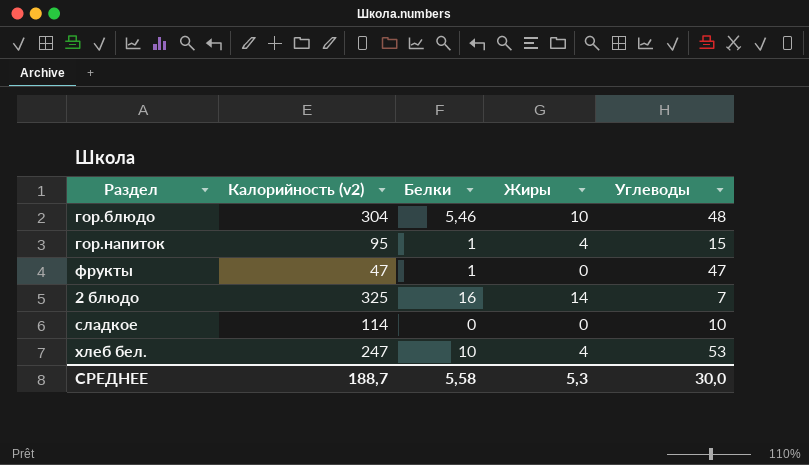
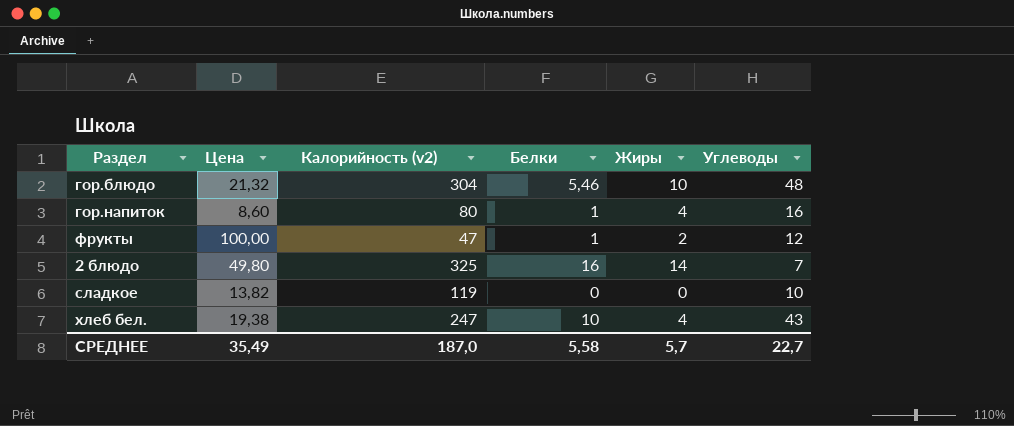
column Цена | position: none -> 2
гор.напиток | Калорийность (v2): 95 -> 80
гор.напиток | Углеводы: 15 -> 16
фрукты | Жиры: 0 -> 2
фрукты | Углеводы: 47 -> 12
сладкое | Калорийность (v2): 114 -> 119
хлеб бел. | Углеводы: 53 -> 43
СРЕДНЕЕ | Калорийность (v2): 188,7 -> 187,0
СРЕДНЕЕ | Жиры: 5,3 -> 5,7
СРЕДНЕЕ | Углеводы: 30,0 -> 22,7

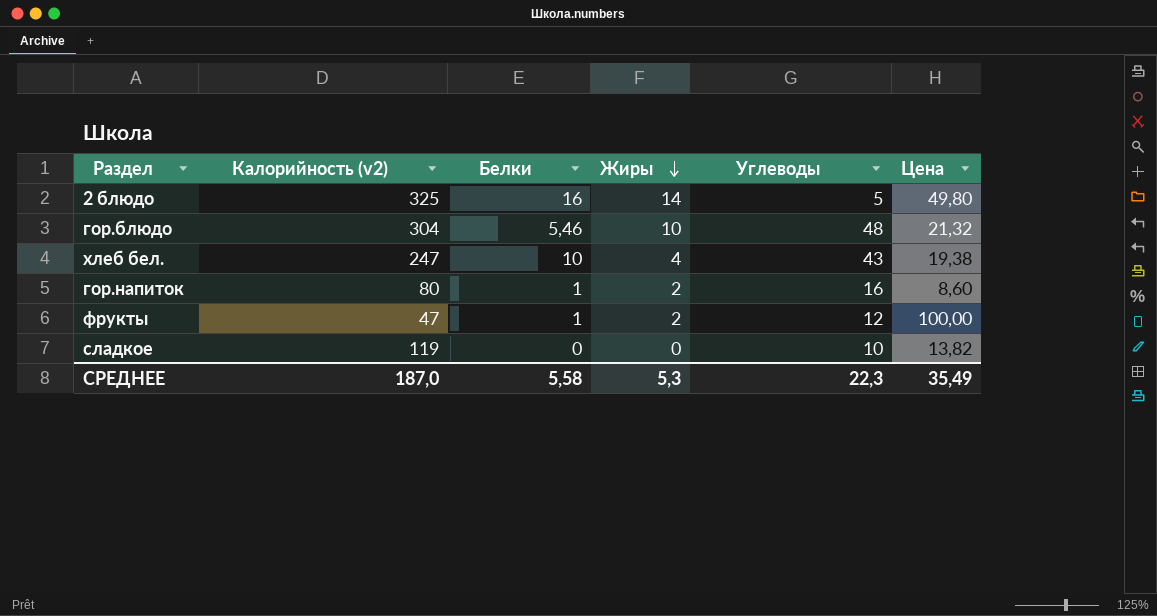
row order: none -> Жиры descending
column Цена | position: 2 -> 6
2 блюдо | Углеводы: 7 -> 5
гор.напиток | Жиры: 4 -> 2
СРЕДНЕЕ | Жиры: 5,7 -> 5,3
СРЕДНЕЕ | Углеводы: 22,7 -> 22,3

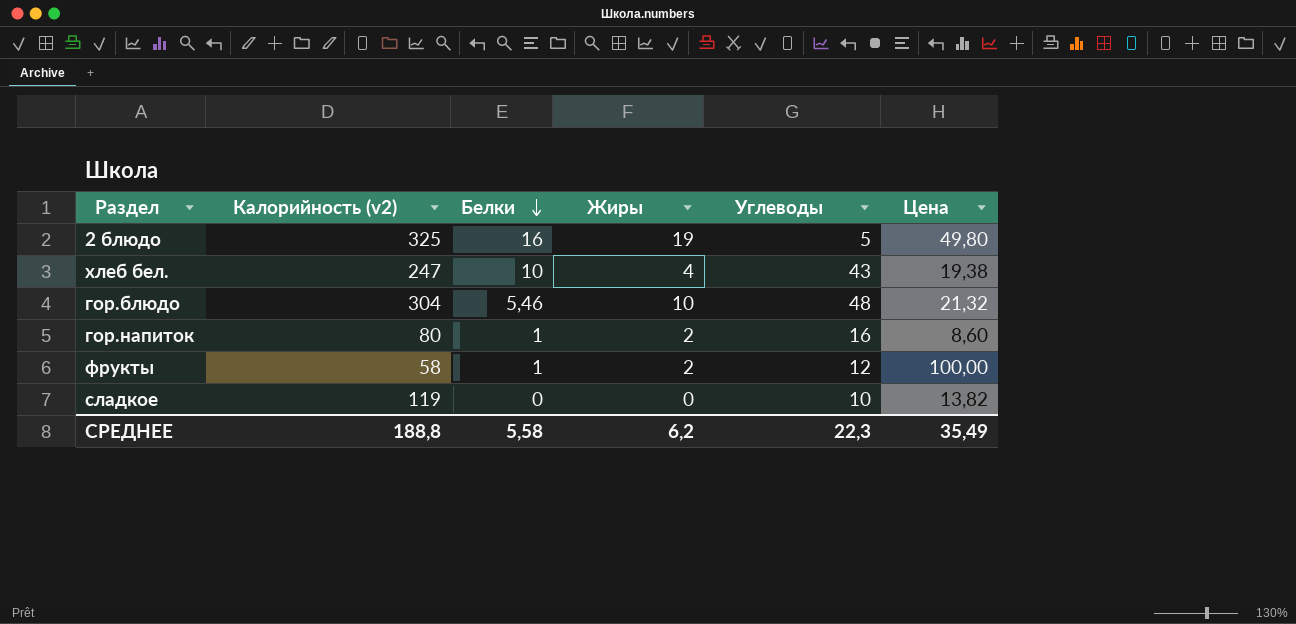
row order: Жиры descending -> Белки descending
2 блюдо | Жиры: 14 -> 19
фрукты | Калорийность (v2): 47 -> 58
СРЕДНЕЕ | Калорийность (v2): 187,0 -> 188,8
СРЕДНЕЕ | Жиры: 5,3 -> 6,2

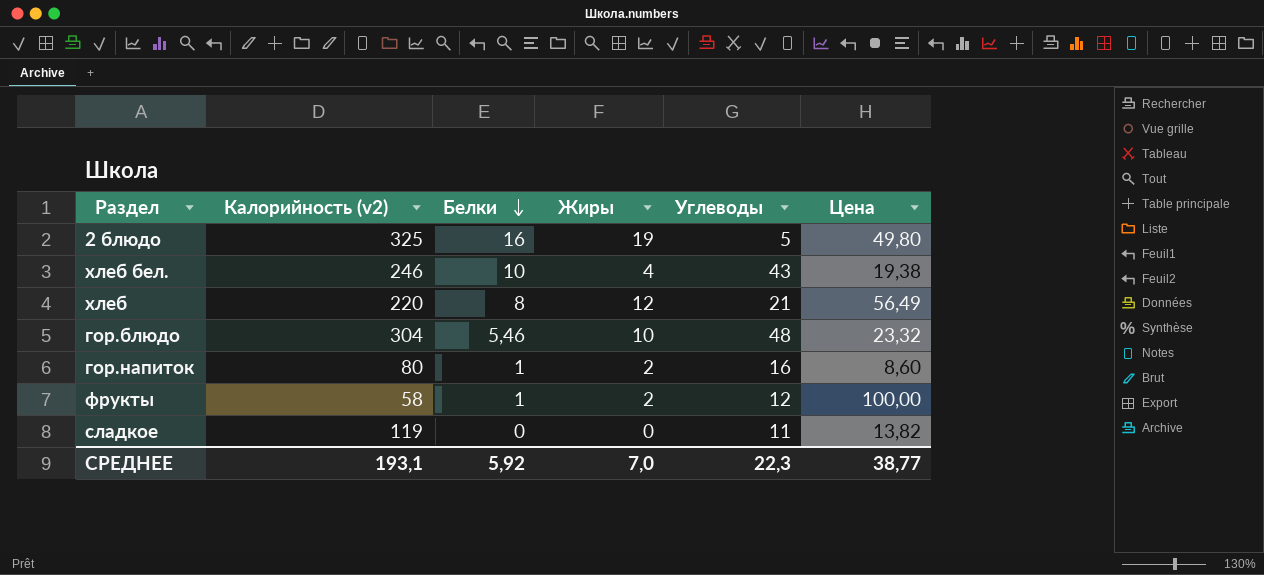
хлеб бел. | Калорийность (v2): 247 -> 246
row хлеб: none -> 220 | 8 | 12 | 21 | 56,49
гор.блюдо | Цена: 21,32 -> 23,32
сладкое | Углеводы: 10 -> 11
СРЕДНЕЕ | Калорийность (v2): 188,8 -> 193,1
СРЕДНЕЕ | Белки: 5,58 -> 5,92
СРЕДНЕЕ | Жиры: 6,2 -> 7,0
СРЕДНЕЕ | Цена: 35,49 -> 38,77

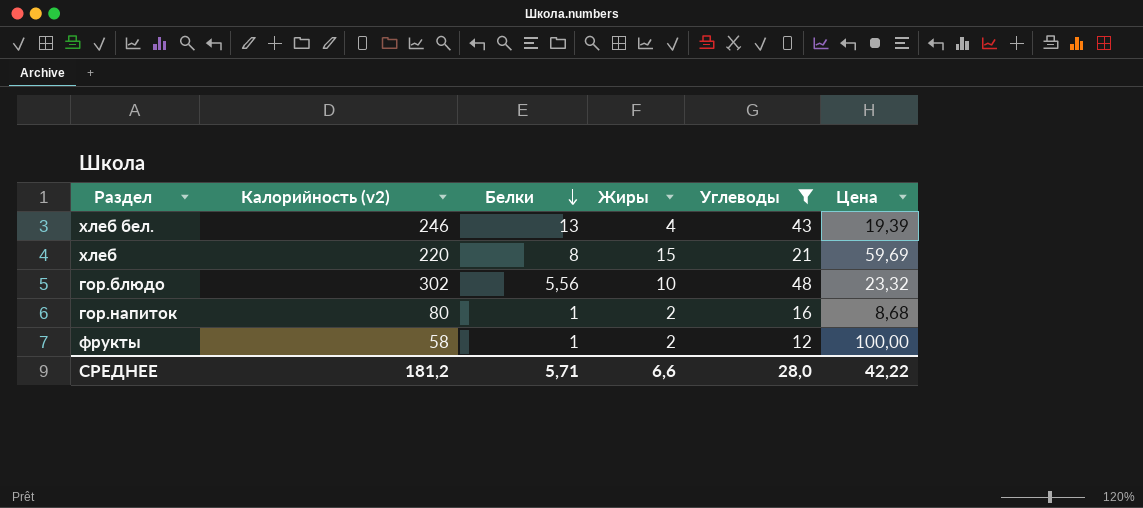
filter: none -> Углеводы >= 12
хлеб бел. | Белки: 10 -> 13
хлеб бел. | Цена: 19,38 -> 19,39
хлеб | Жиры: 12 -> 15
хлеб | Цена: 56,49 -> 59,69
гор.блюдо | Калорийность (v2): 304 -> 302
гор.блюдо | Белки: 5,46 -> 5,56
гор.напиток | Цена: 8,60 -> 8,68
СРЕДНЕЕ | Калорийность (v2): 193,1 -> 181,2
СРЕДНЕЕ | Белки: 5,92 -> 5,71
СРЕДНЕЕ | Жиры: 7,0 -> 6,6
СРЕДНЕЕ | Углеводы: 22,3 -> 28,0
СРЕДНЕЕ | Цена: 38,77 -> 42,22

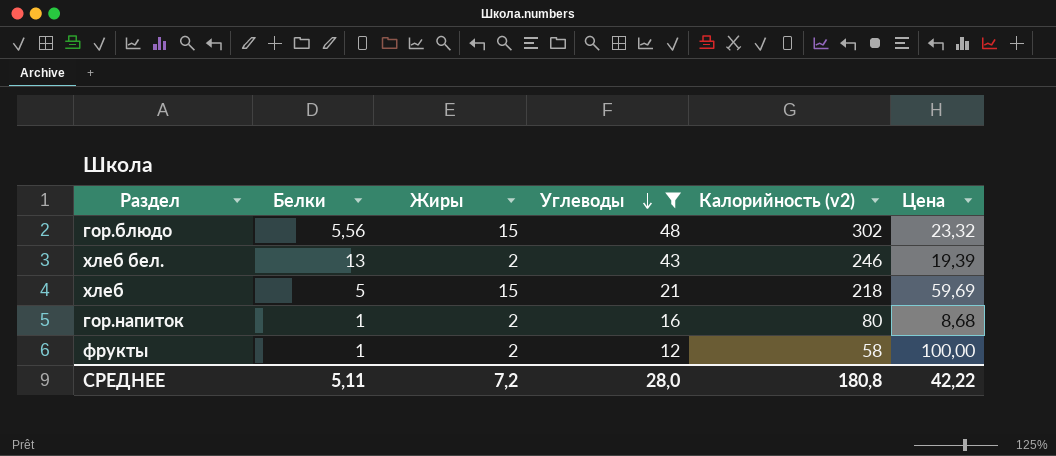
row order: Белки descending -> Углеводы descending
column Калорийность (v2) | position: 2 -> 5
гор.блюдо | Жиры: 10 -> 15
хлеб бел. | Жиры: 4 -> 2
хлеб | Белки: 8 -> 5
хлеб | Калорийность (v2): 220 -> 218
СРЕДНЕЕ | Белки: 5,71 -> 5,11
СРЕДНЕЕ | Жиры: 6,6 -> 7,2
СРЕДНЕЕ | Калорийность (v2): 181,2 -> 180,8

